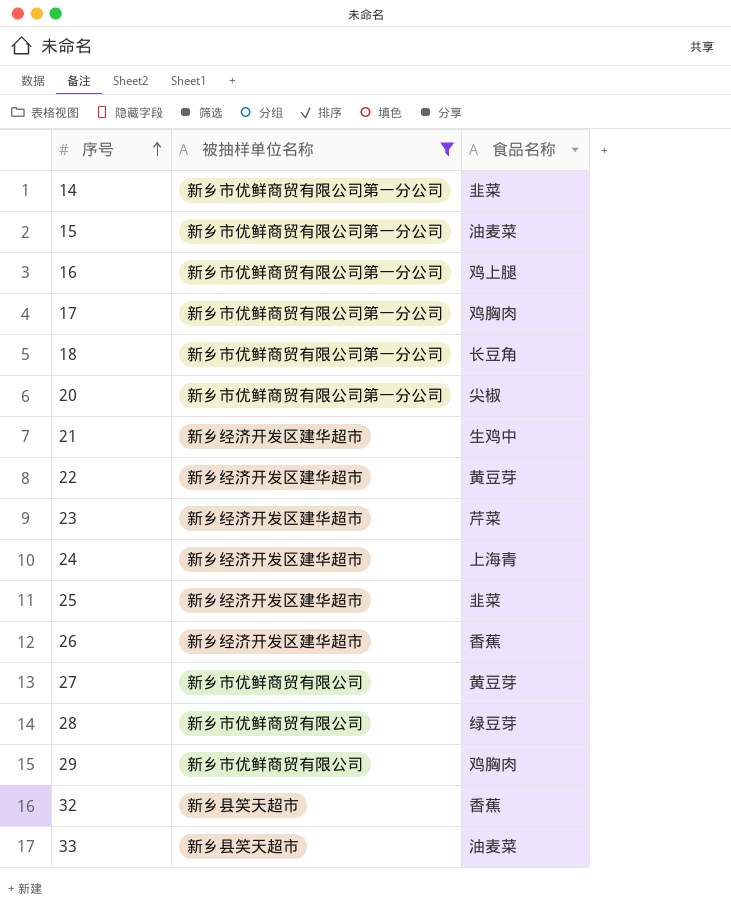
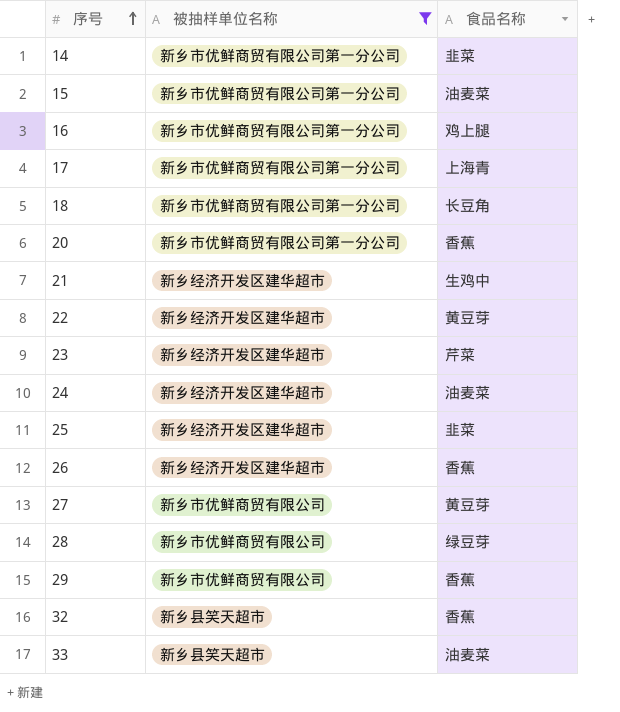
17 | 食品名称: 鸡胸肉 -> 上海青
20 | 食品名称: 尖椒 -> 香蕉
24 | 食品名称: 上海青 -> 油麦菜
29 | 食品名称: 鸡胸肉 -> 香蕉

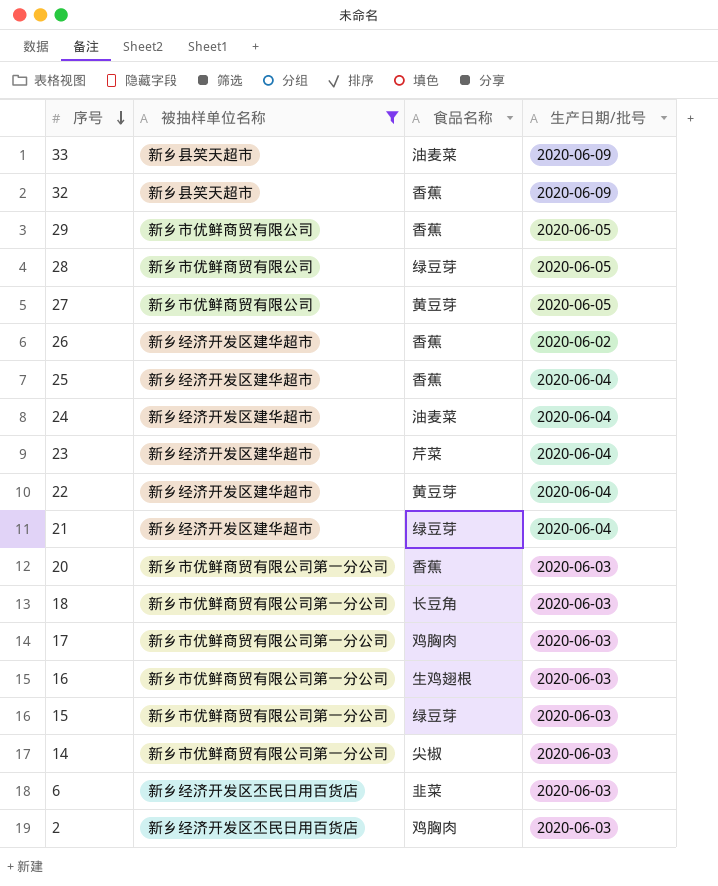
row order: 序号 ascending -> 序号 descending
column 生产日期/批号 | position: none -> 4
25 | 食品名称: 韭菜 -> 香蕉
21 | 食品名称: 生鸡中 -> 绿豆芽
17 | 食品名称: 上海青 -> 鸡胸肉
16 | 食品名称: 鸡上腿 -> 生鸡翅根
15 | 食品名称: 油麦菜 -> 绿豆芽
14 | 食品名称: 韭菜 -> 尖椒
row 6: none -> 新乡经济开发区丕民日用百货店 | 韭菜 | 2020-06-03
row 2: none -> 新乡经济开发区丕民日用百货店 | 鸡胸肉 | 2020-06-03

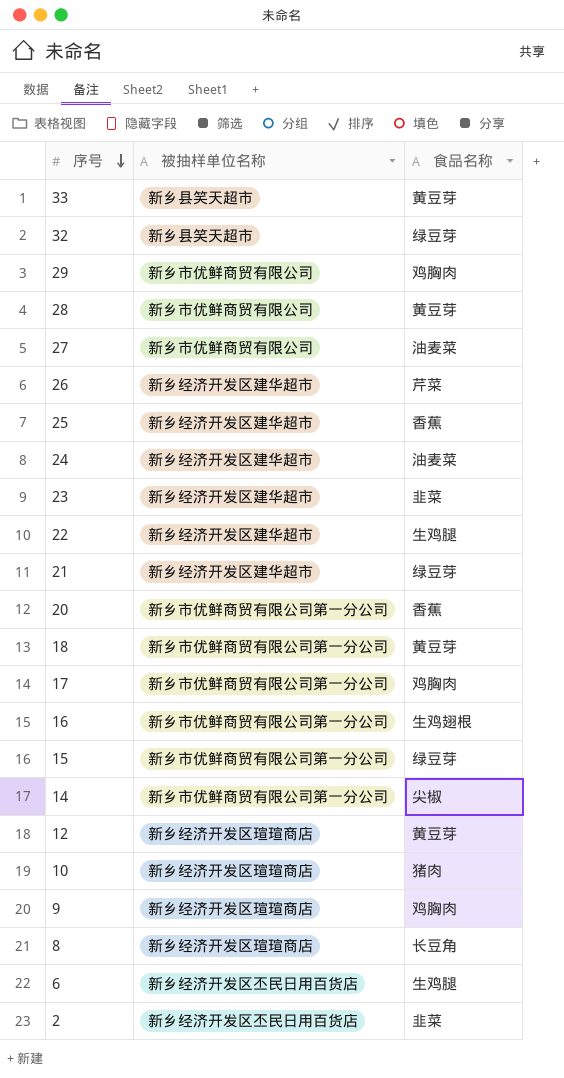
filter: 被抽样单位名称 != 新乡经济开发区瑄瑄商店 -> none
column 生产日期/批号 | position: 4 -> none
33 | 食品名称: 油麦菜 -> 黄豆芽
32 | 食品名称: 香蕉 -> 绿豆芽
29 | 食品名称: 香蕉 -> 鸡胸肉
28 | 食品名称: 绿豆芽 -> 黄豆芽
27 | 食品名称: 黄豆芽 -> 油麦菜
26 | 食品名称: 香蕉 -> 芹菜
23 | 食品名称: 芹菜 -> 韭菜
22 | 食品名称: 黄豆芽 -> 生鸡腿
18 | 食品名称: 长豆角 -> 黄豆芽
6 | 食品名称: 韭菜 -> 生鸡腿
2 | 食品名称: 鸡胸肉 -> 韭菜

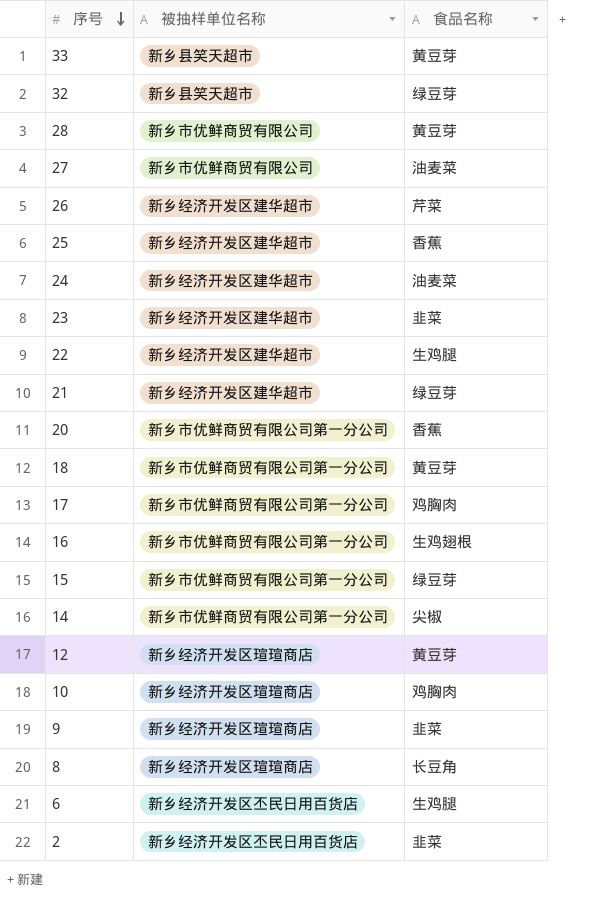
row 29: 新乡市优鲜商贸有限公司 | 鸡胸肉 -> none
10 | 食品名称: 猪肉 -> 鸡胸肉
9 | 食品名称: 鸡胸肉 -> 韭菜

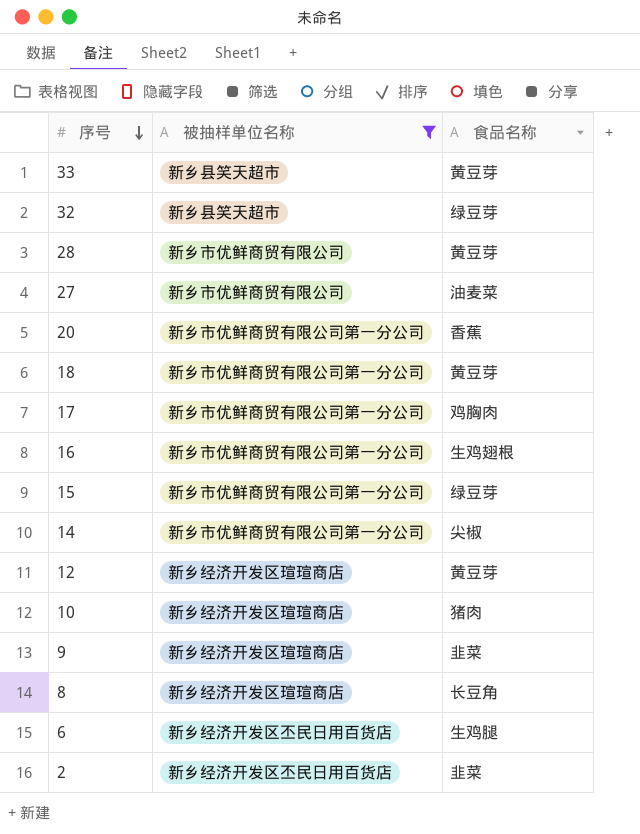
filter: none -> 被抽样单位名称 != 新乡经济开发区建华超市
10 | 食品名称: 鸡胸肉 -> 猪肉

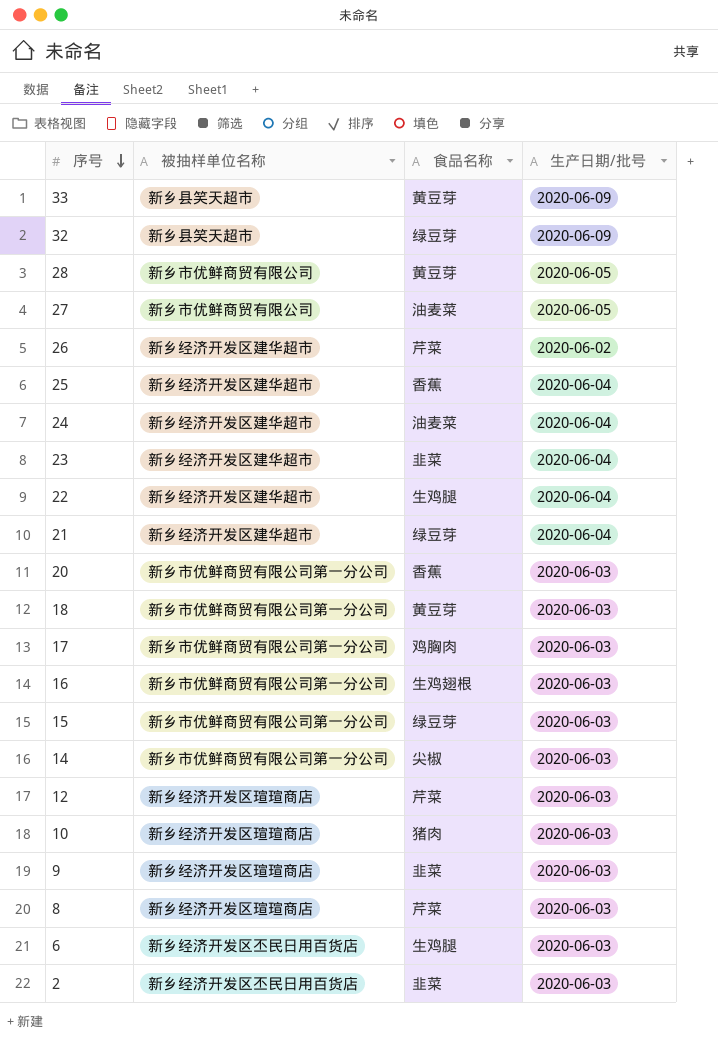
filter: 被抽样单位名称 != 新乡经济开发区建华超市 -> none
column 生产日期/批号 | position: none -> 4
12 | 食品名称: 黄豆芽 -> 芹菜
8 | 食品名称: 长豆角 -> 芹菜

